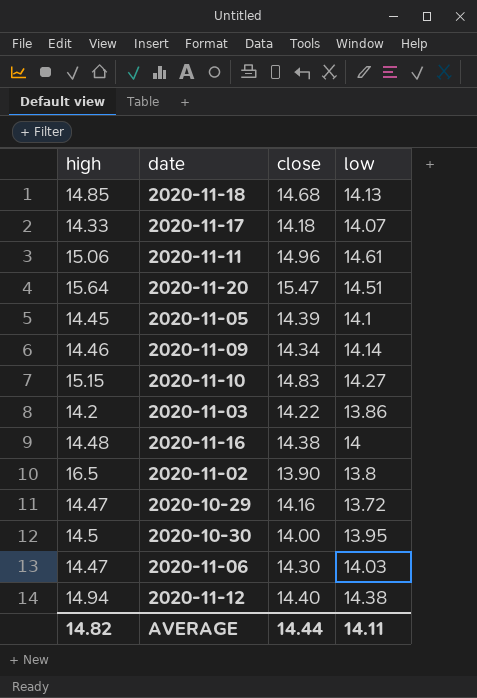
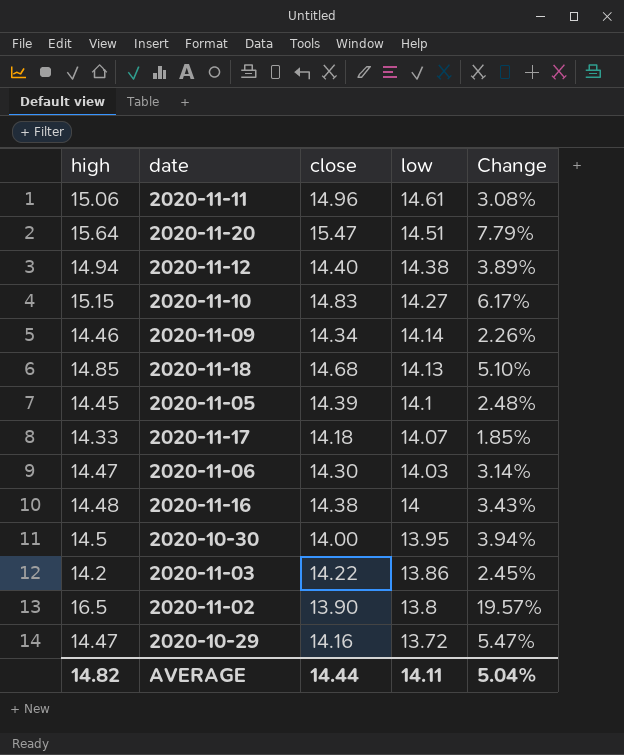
row order: none -> low descending
column Change | formula: none -> ([high] - [low]) / [low]

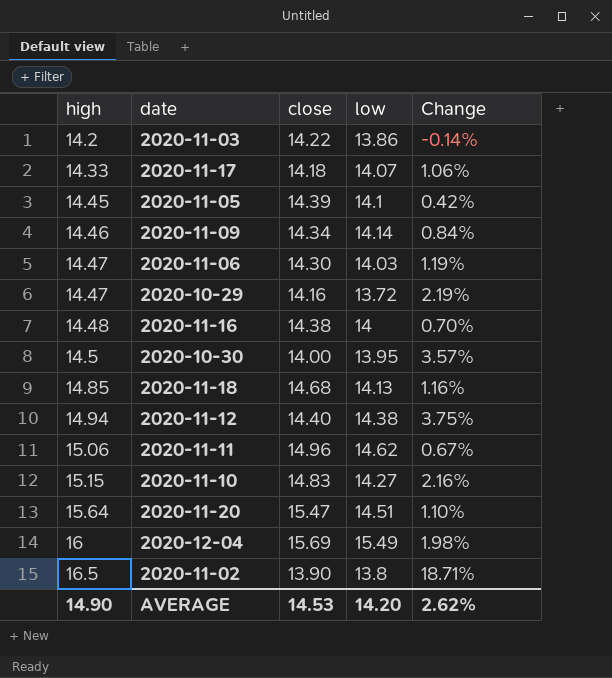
row order: low descending -> high ascending
column Change | formula: ([high] - [low]) / [low] -> ([high] - [close]) / [close]
2020-11-11 | low: 14.61 -> 14.62
row 2020-12-04: none -> 16 | 15.69 | 15.49 | 1.98%
AVERAGE | high: 14.82 -> 14.90
AVERAGE | close: 14.44 -> 14.53
AVERAGE | low: 14.11 -> 14.20
AVERAGE | Change: 5.04% -> 2.62%

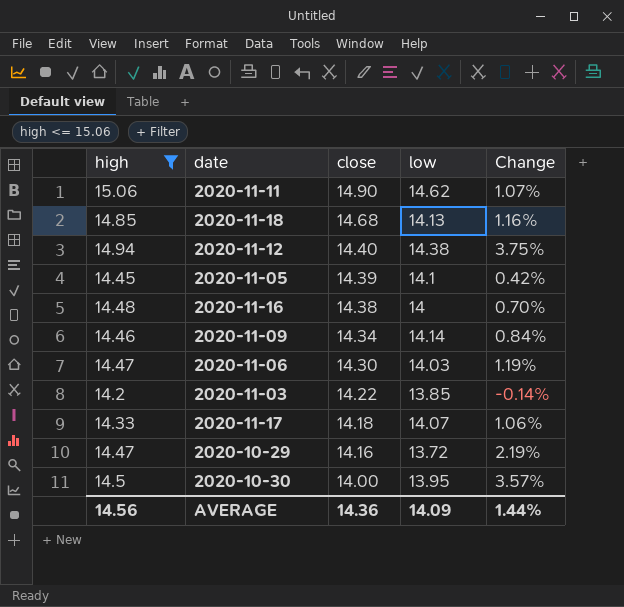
filter: none -> high <= 15.06
row order: high ascending -> close descending
2020-11-11 | close: 14.96 -> 14.90
2020-11-11 | Change: 0.67% -> 1.07%
2020-11-03 | low: 13.86 -> 13.85
AVERAGE | high: 14.90 -> 14.56
AVERAGE | close: 14.53 -> 14.36
AVERAGE | low: 14.20 -> 14.09
AVERAGE | Change: 2.62% -> 1.44%

